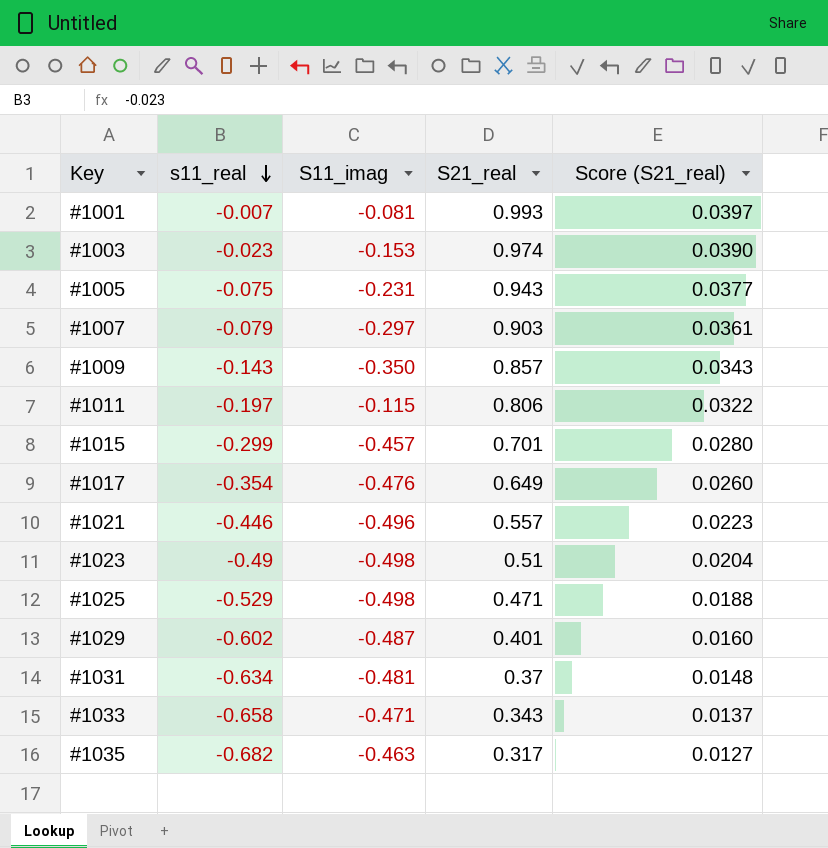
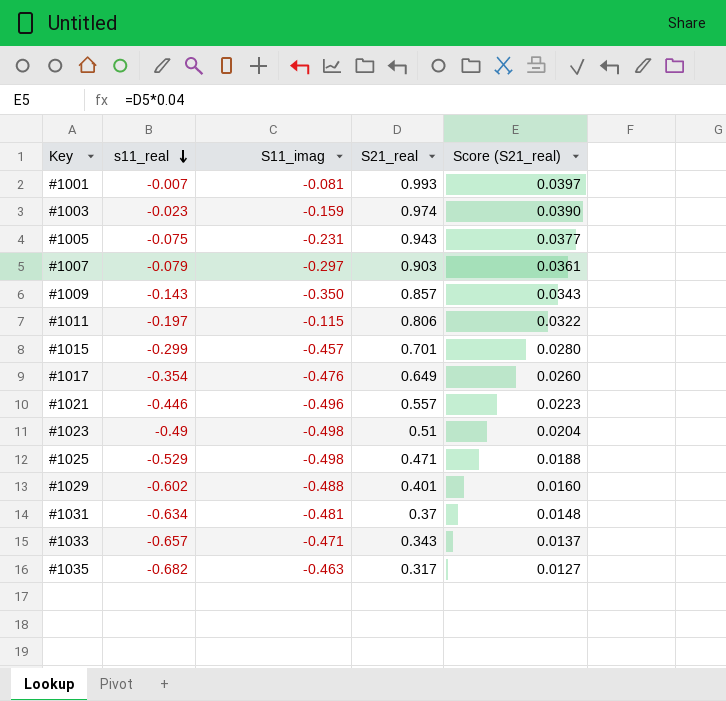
#1003 | S11_imag: -0.153 -> -0.159
#1029 | S11_imag: -0.487 -> -0.488
#1033 | s11_real: -0.658 -> -0.657

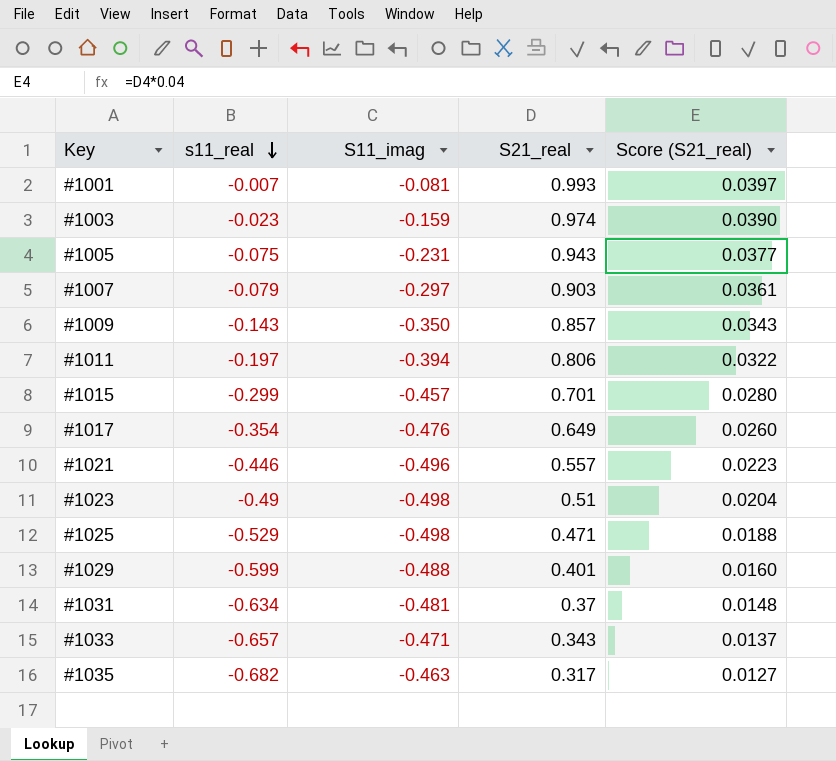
#1011 | S11_imag: -0.115 -> -0.394
#1029 | s11_real: -0.602 -> -0.599

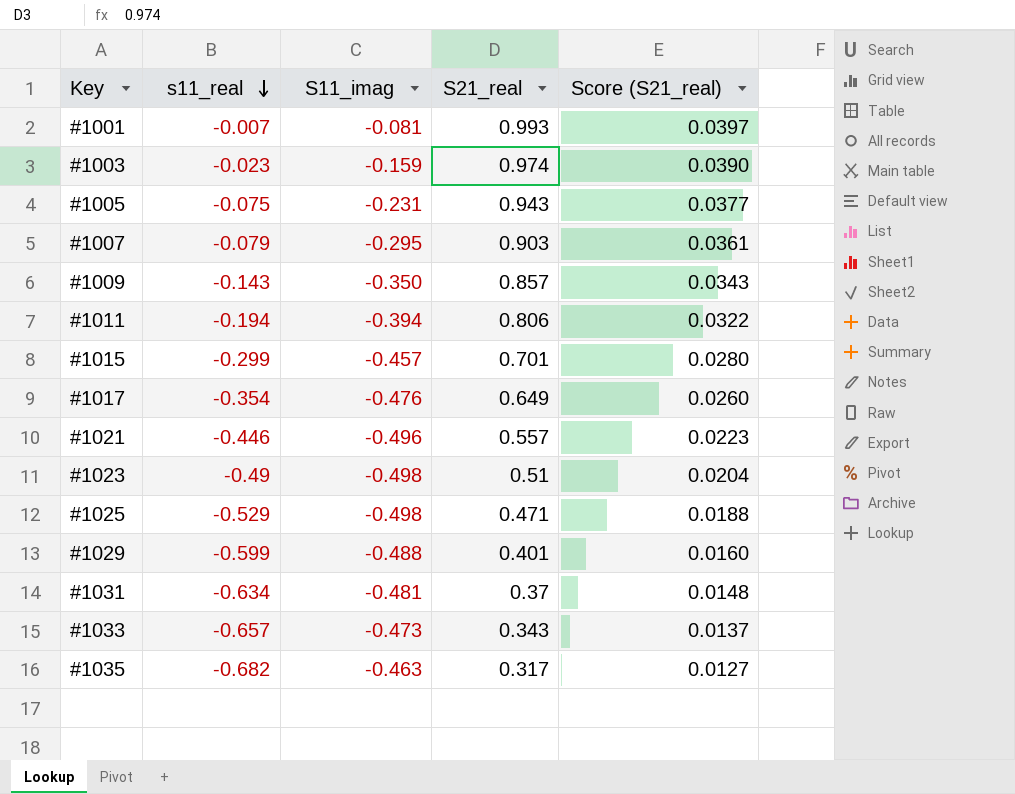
#1007 | S11_imag: -0.297 -> -0.295
#1011 | s11_real: -0.197 -> -0.194
#1033 | S11_imag: -0.471 -> -0.473

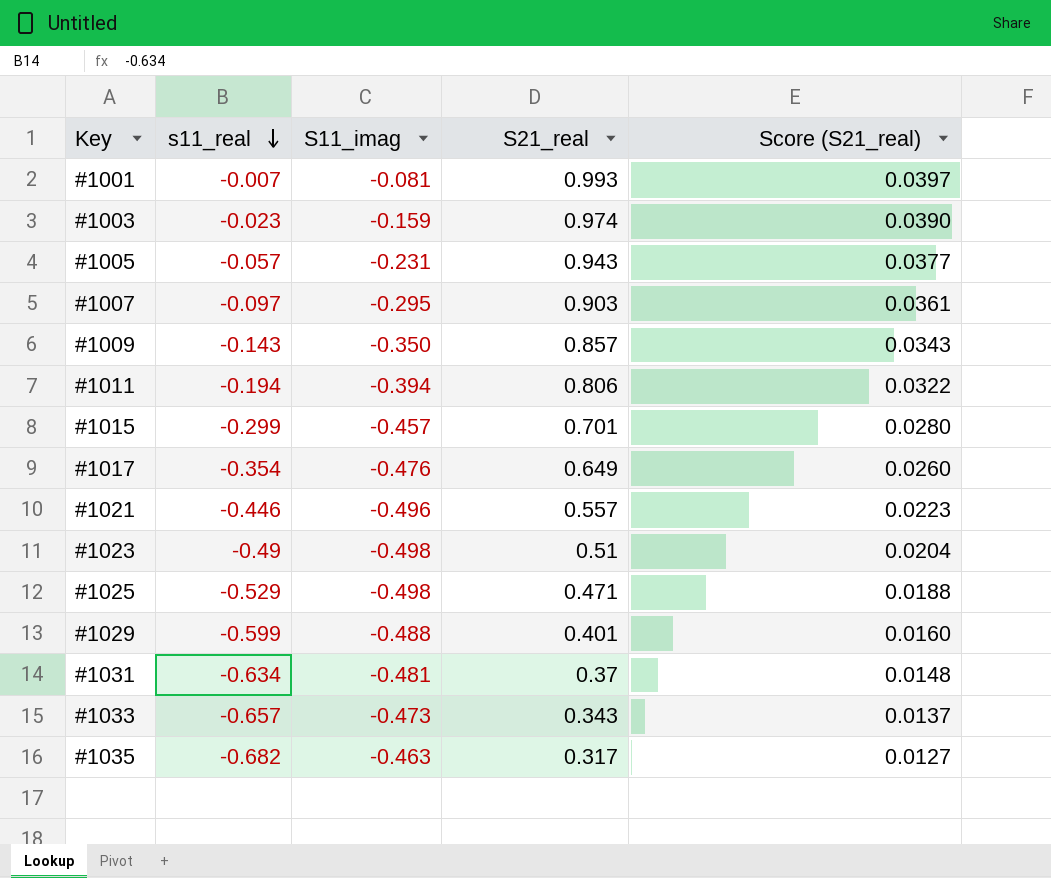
#1005 | s11_real: -0.075 -> -0.057
#1007 | s11_real: -0.079 -> -0.097

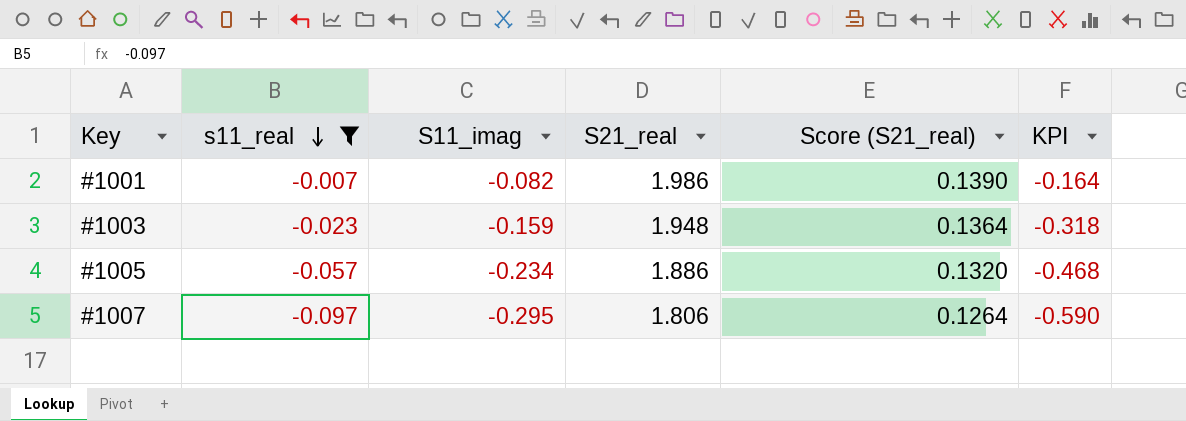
filter: none -> s11_real >= -0.097
column Score (S21_real) | formula: [S21_real] * 0.04 -> [S21_real] * 0.07
column KPI | formula: none -> [S11_imag] * 2
#1001 | S11_imag: -0.081 -> -0.082
#1001 | S21_real: 0.993 -> 1.986
#1003 | S21_real: 0.974 -> 1.948
#1005 | S11_imag: -0.231 -> -0.234
#1005 | S21_real: 0.943 -> 1.886
#1007 | S21_real: 0.903 -> 1.806

